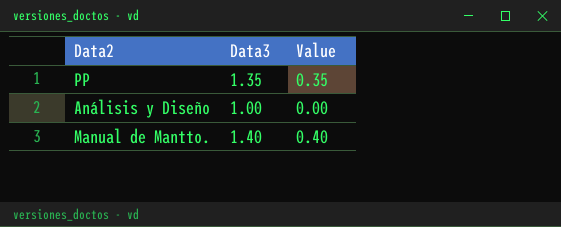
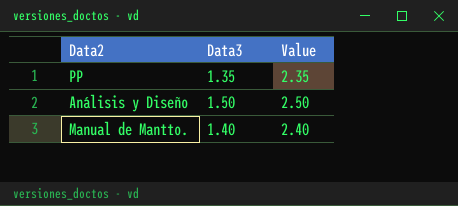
column Value | formula: [Data3] - 1 -> [Data3] + 1
Análisis y Diseño | Data3: 1.00 -> 1.50

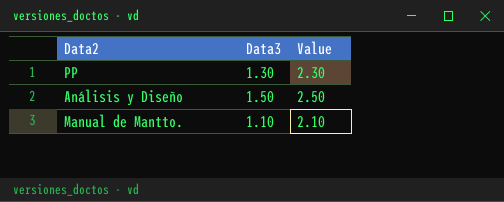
PP | Data3: 1.35 -> 1.30
PP | Value: 2.35 -> 2.30
Manual de Mantto. | Data3: 1.40 -> 1.10
Manual de Mantto. | Value: 2.40 -> 2.10

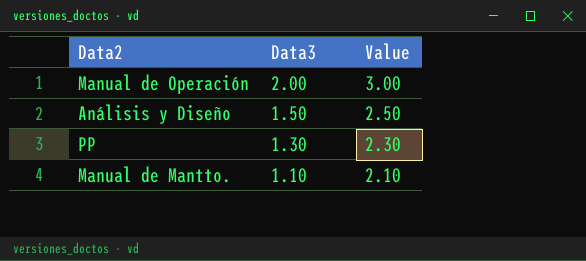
row order: none -> Data3 descending
row Manual de Operación: none -> 2.00 | 3.00

